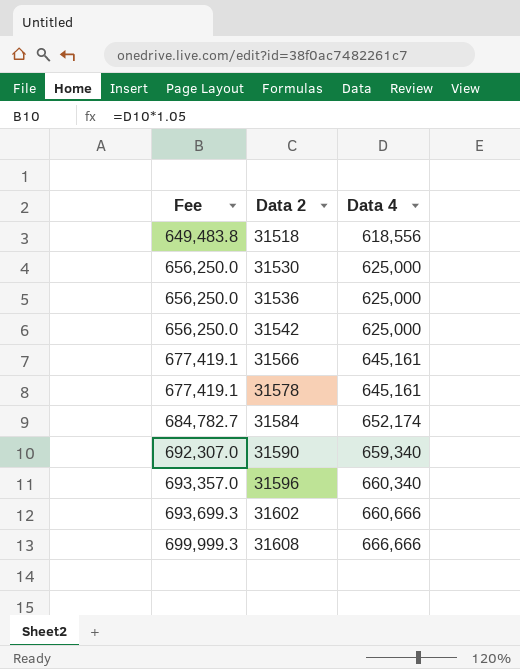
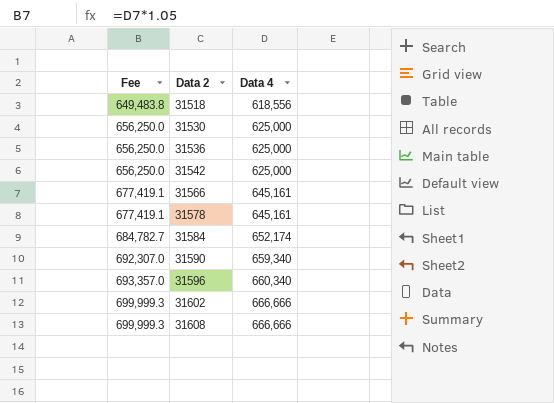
31602 | Fee: 693,699.3 -> 699,999.3
31602 | Data 4: 660,666 -> 666,666

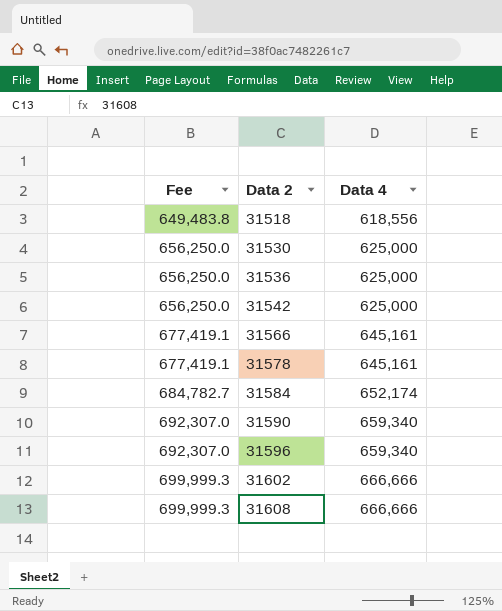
31596 | Fee: 693,357.0 -> 692,307.0
31596 | Data 4: 660,340 -> 659,340

